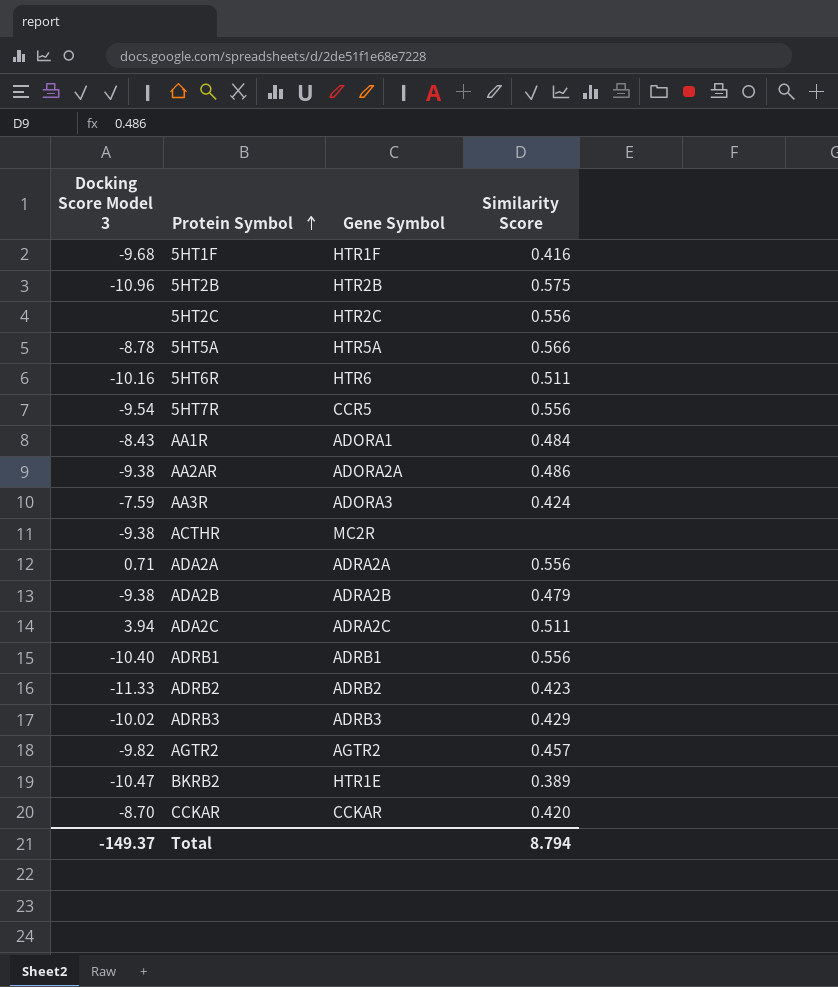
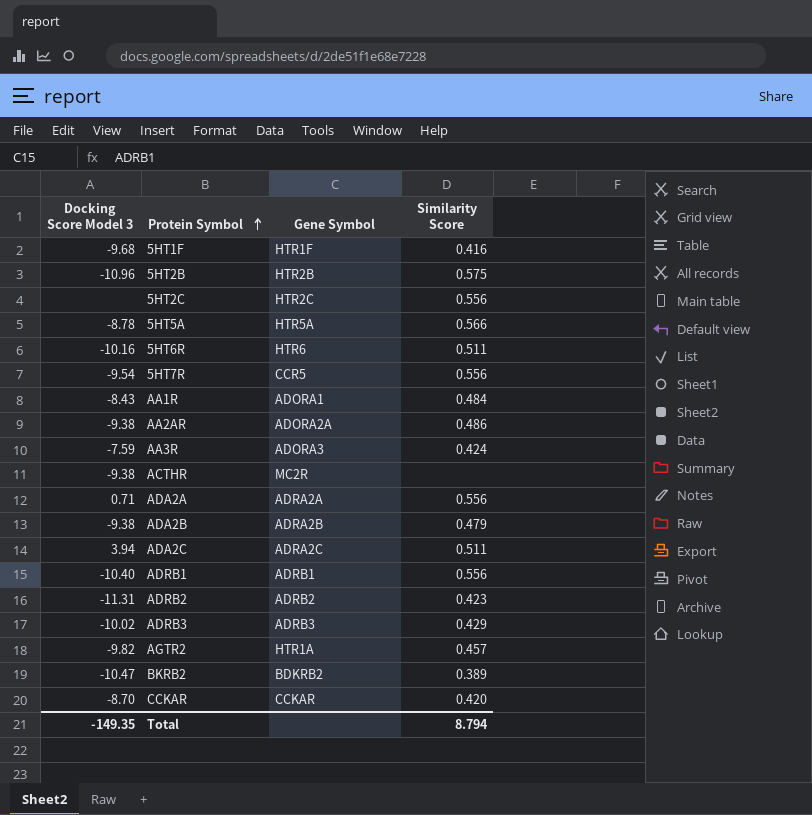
ADRB2 | Docking Score Model 3: -11.33 -> -11.31
AGTR2 | Gene Symbol: AGTR2 -> HTR1A
BKRB2 | Gene Symbol: HTR1E -> BDKRB2
Total | Docking Score Model 3: -149.37 -> -149.35

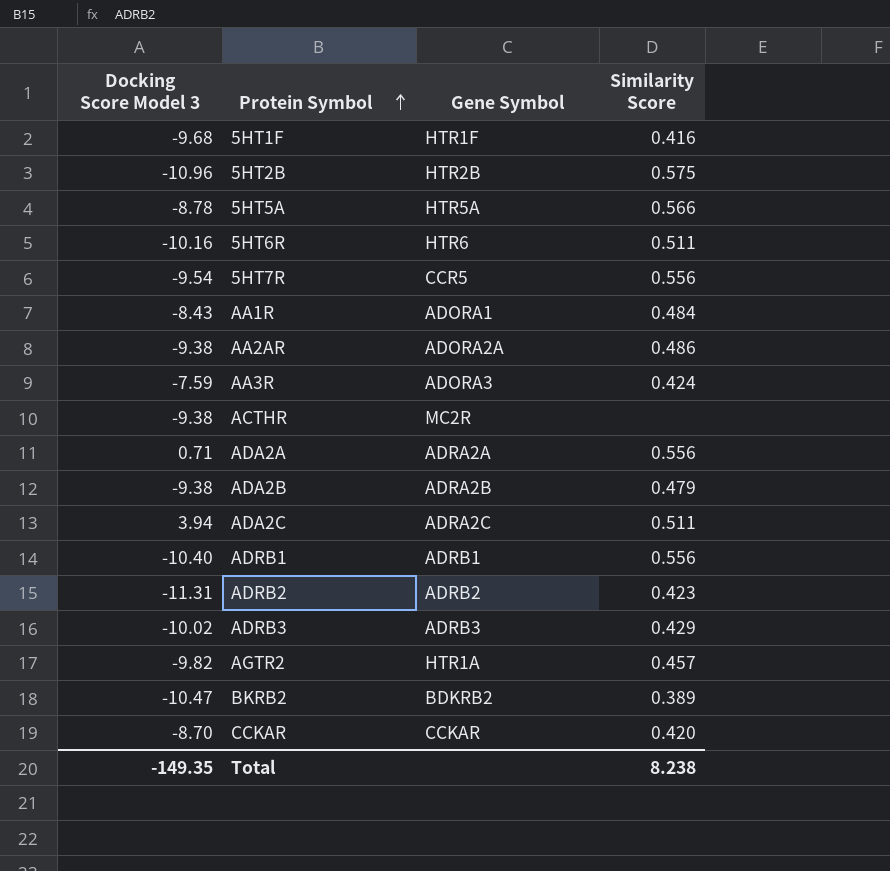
row 5HT2C: none | HTR2C | 0.556 -> none
Total | Similarity Score: 8.794 -> 8.238

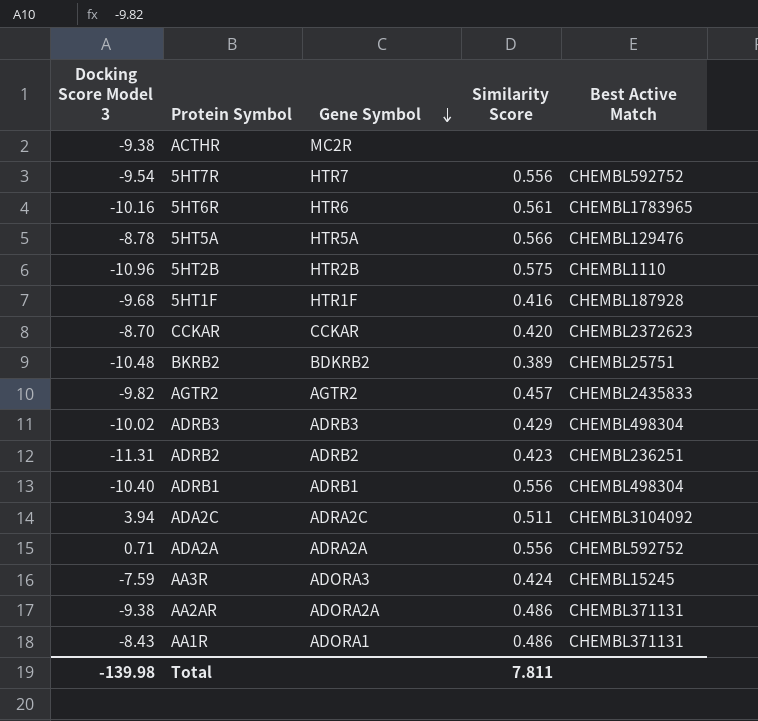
row order: Protein Symbol ascending -> Gene Symbol descending
column Best Active Match | position: none -> 5
row ADA2B: -9.38 | ADRA2B | 0.479 -> none
5HT7R | Gene Symbol: CCR5 -> HTR7
5HT6R | Similarity Score: 0.511 -> 0.561
BKRB2 | Docking Score Model 3: -10.47 -> -10.48
AGTR2 | Gene Symbol: HTR1A -> AGTR2
AA1R | Similarity Score: 0.484 -> 0.486
Total | Docking Score Model 3: -149.35 -> -139.98
Total | Similarity Score: 8.238 -> 7.811

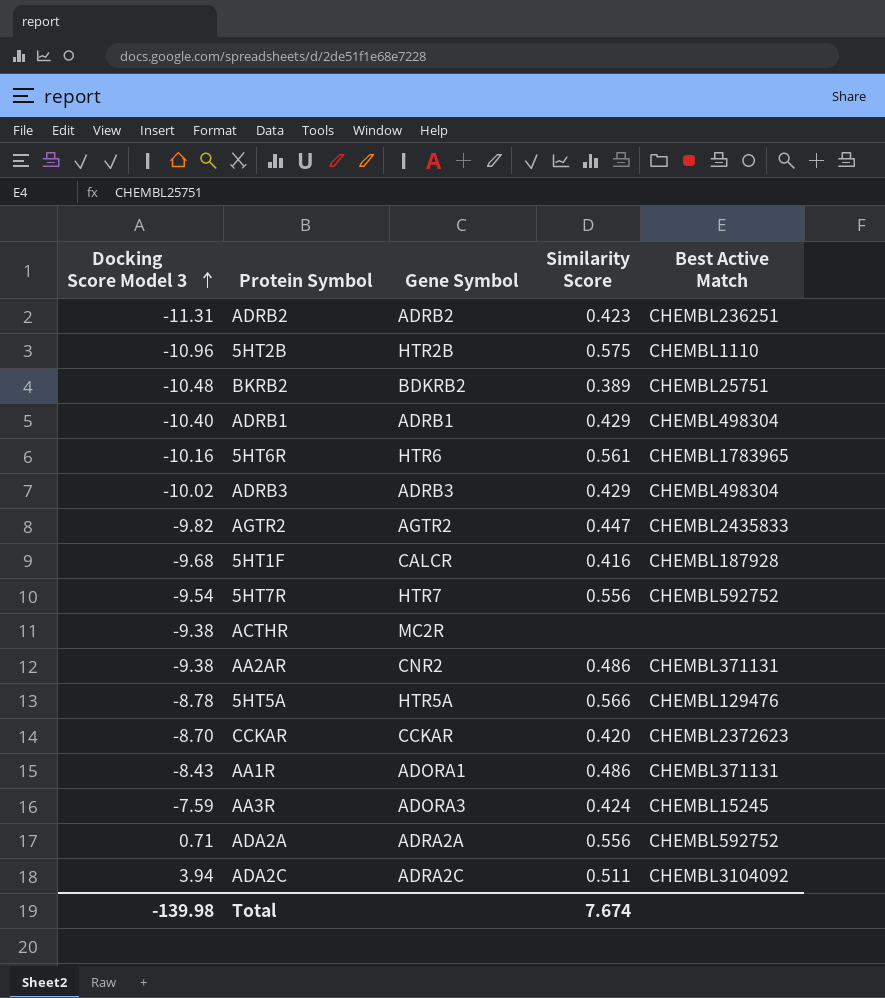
row order: Gene Symbol descending -> Docking Score Model 3 ascending
ADRB1 | Similarity Score: 0.556 -> 0.429
AGTR2 | Similarity Score: 0.457 -> 0.447
5HT1F | Gene Symbol: HTR1F -> CALCR
AA2AR | Gene Symbol: ADORA2A -> CNR2
Total | Similarity Score: 7.811 -> 7.674

